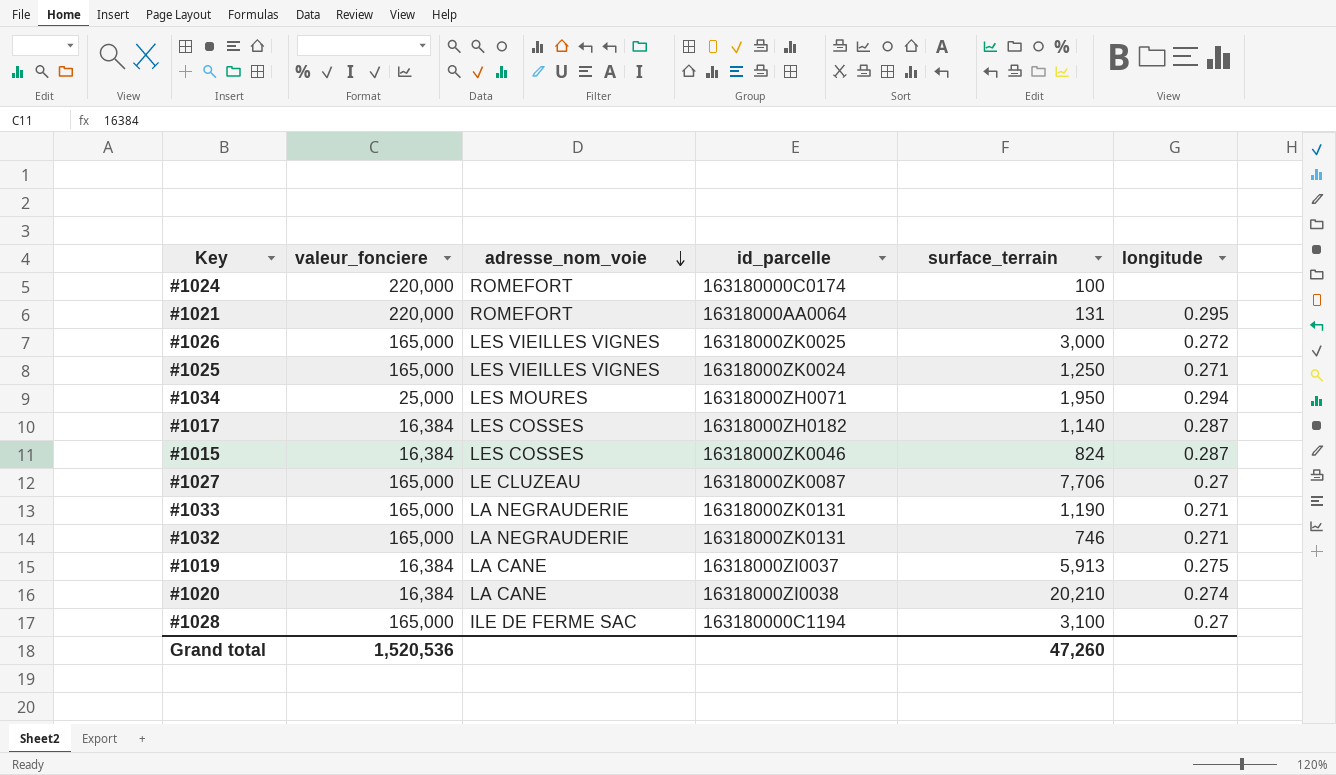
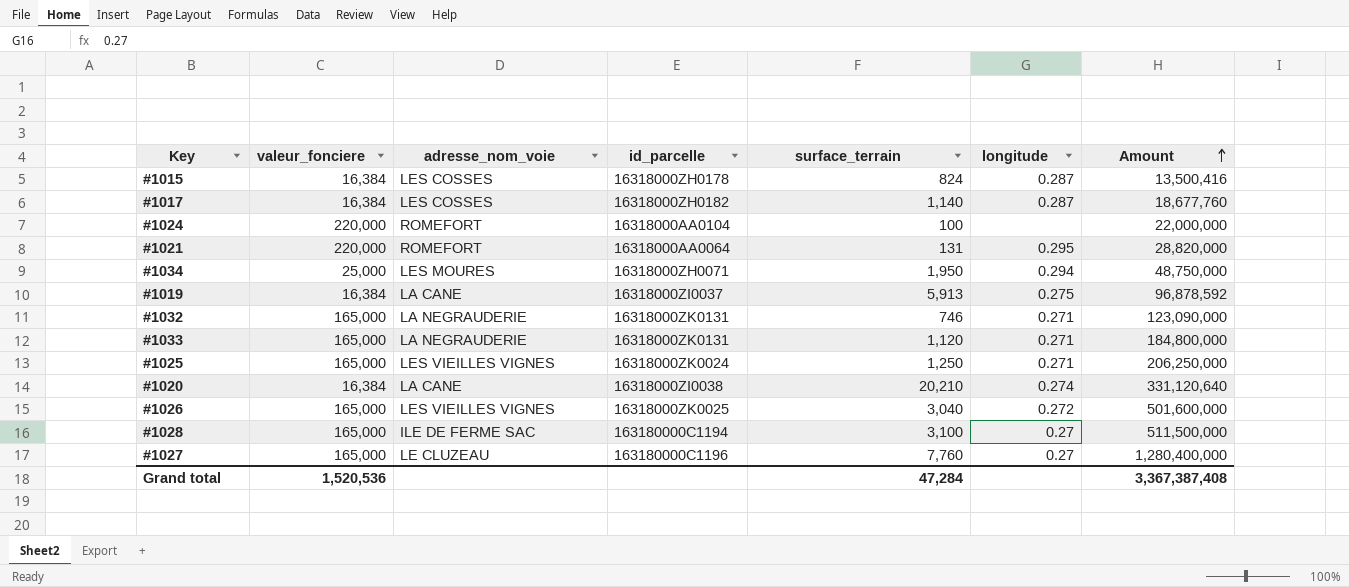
row order: adresse_nom_voie descending -> Amount ascending
column Amount | formula: none -> [valeur_fonciere] * [surface_terrain]
#1015 | id_parcelle: 16318000ZK0046 -> 16318000ZH0178
#1024 | id_parcelle: 163180000C0174 -> 16318000AA0104
#1033 | surface_terrain: 1,190 -> 1,120
#1026 | surface_terrain: 3,000 -> 3,040
#1027 | id_parcelle: 16318000ZK0087 -> 163180000C1196
#1027 | surface_terrain: 7,706 -> 7,760
Grand total | surface_terrain: 47,260 -> 47,284

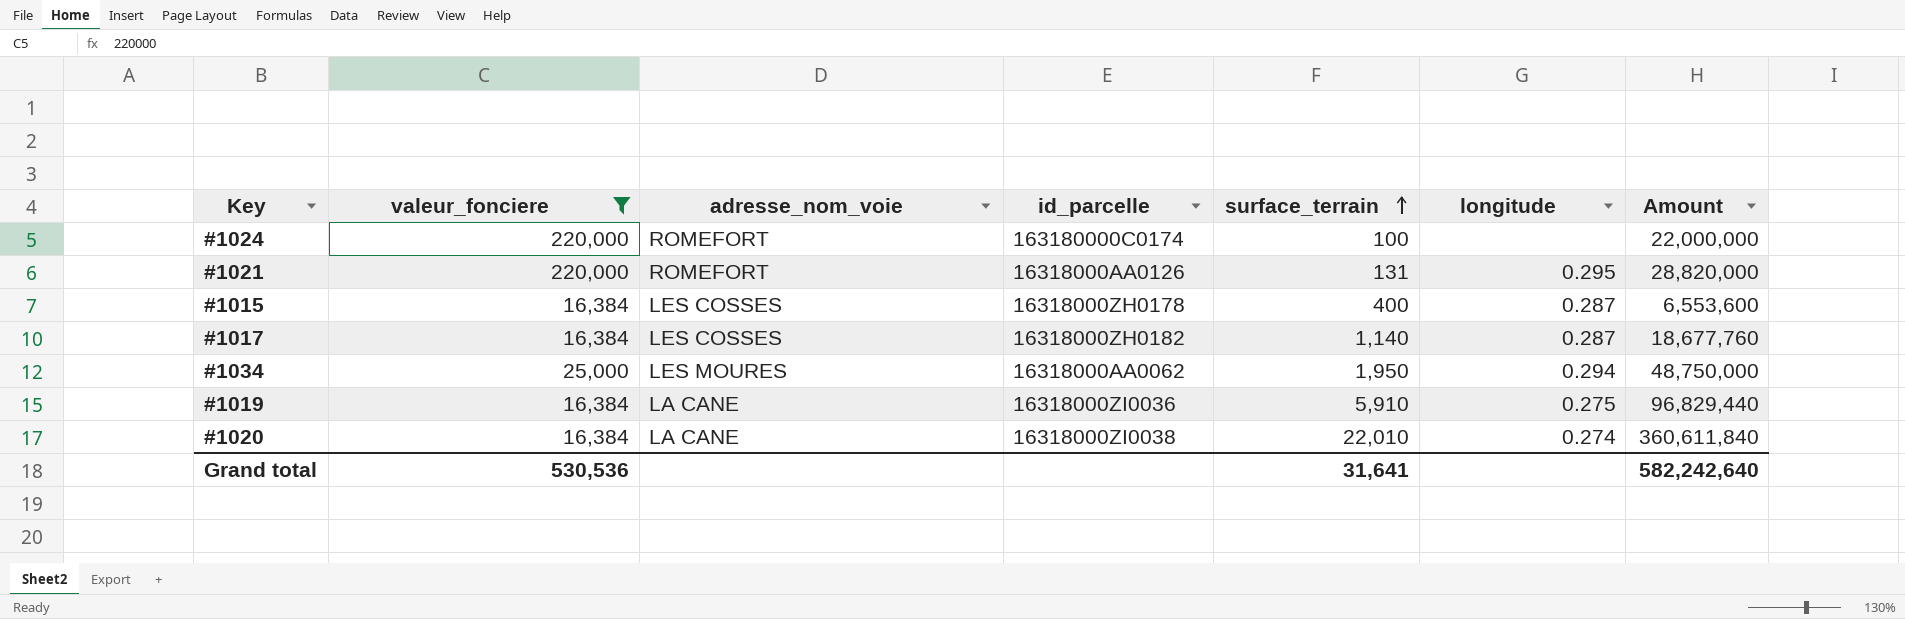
filter: none -> valeur_fonciere != 165,000
row order: Amount ascending -> surface_terrain ascending
#1024 | id_parcelle: 16318000AA0104 -> 163180000C0174
#1021 | id_parcelle: 16318000AA0064 -> 16318000AA0126
#1015 | surface_terrain: 824 -> 400
#1015 | Amount: 13,500,416 -> 6,553,600
#1034 | id_parcelle: 16318000ZH0071 -> 16318000AA0062
#1019 | id_parcelle: 16318000ZI0037 -> 16318000ZI0036
#1019 | surface_terrain: 5,913 -> 5,910
#1019 | Amount: 96,878,592 -> 96,829,440
#1020 | surface_terrain: 20,210 -> 22,010
#1020 | Amount: 331,120,640 -> 360,611,840
Grand total | valeur_fonciere: 1,520,536 -> 530,536
Grand total | surface_terrain: 47,284 -> 31,641
Grand total | Amount: 3,367,387,408 -> 582,242,640

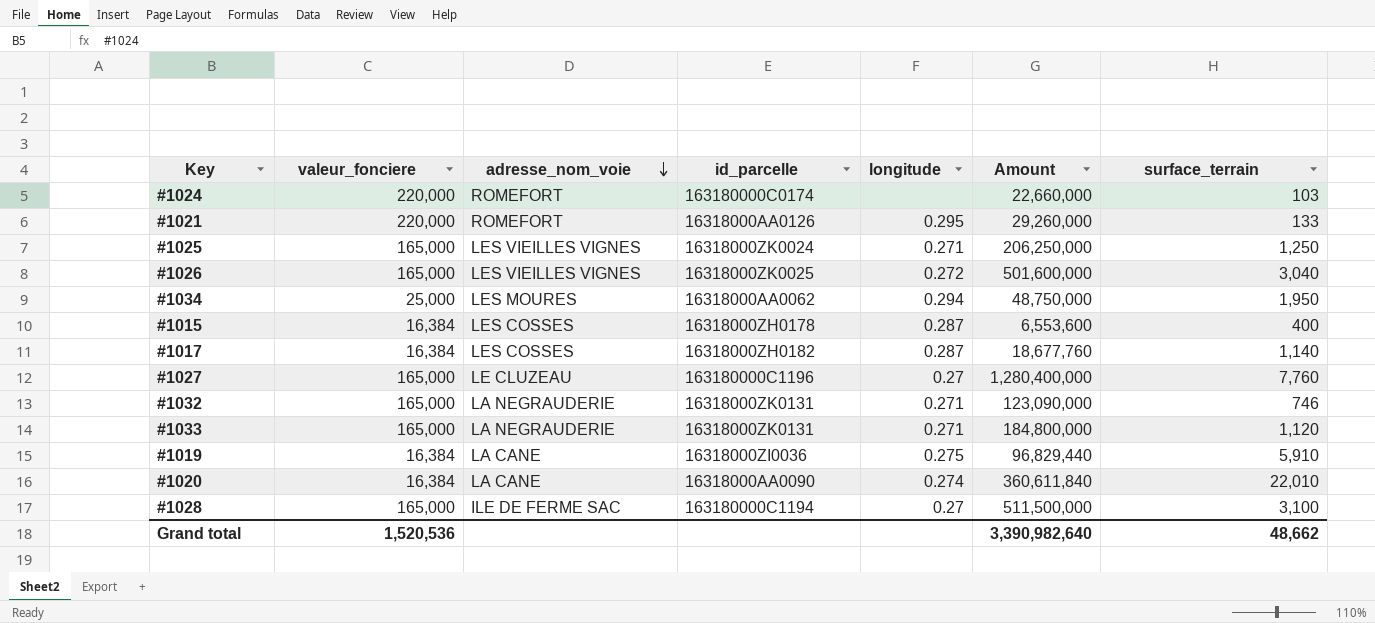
filter: valeur_fonciere != 165,000 -> none
row order: surface_terrain ascending -> adresse_nom_voie descending
column surface_terrain | position: 5 -> 7
#1024 | Amount: 22,000,000 -> 22,660,000
#1024 | surface_terrain: 100 -> 103
#1021 | Amount: 28,820,000 -> 29,260,000
#1021 | surface_terrain: 131 -> 133
#1020 | id_parcelle: 16318000ZI0038 -> 16318000AA0090
Grand total | valeur_fonciere: 530,536 -> 1,520,536
Grand total | Amount: 582,242,640 -> 3,390,982,640
Grand total | surface_terrain: 31,641 -> 48,662

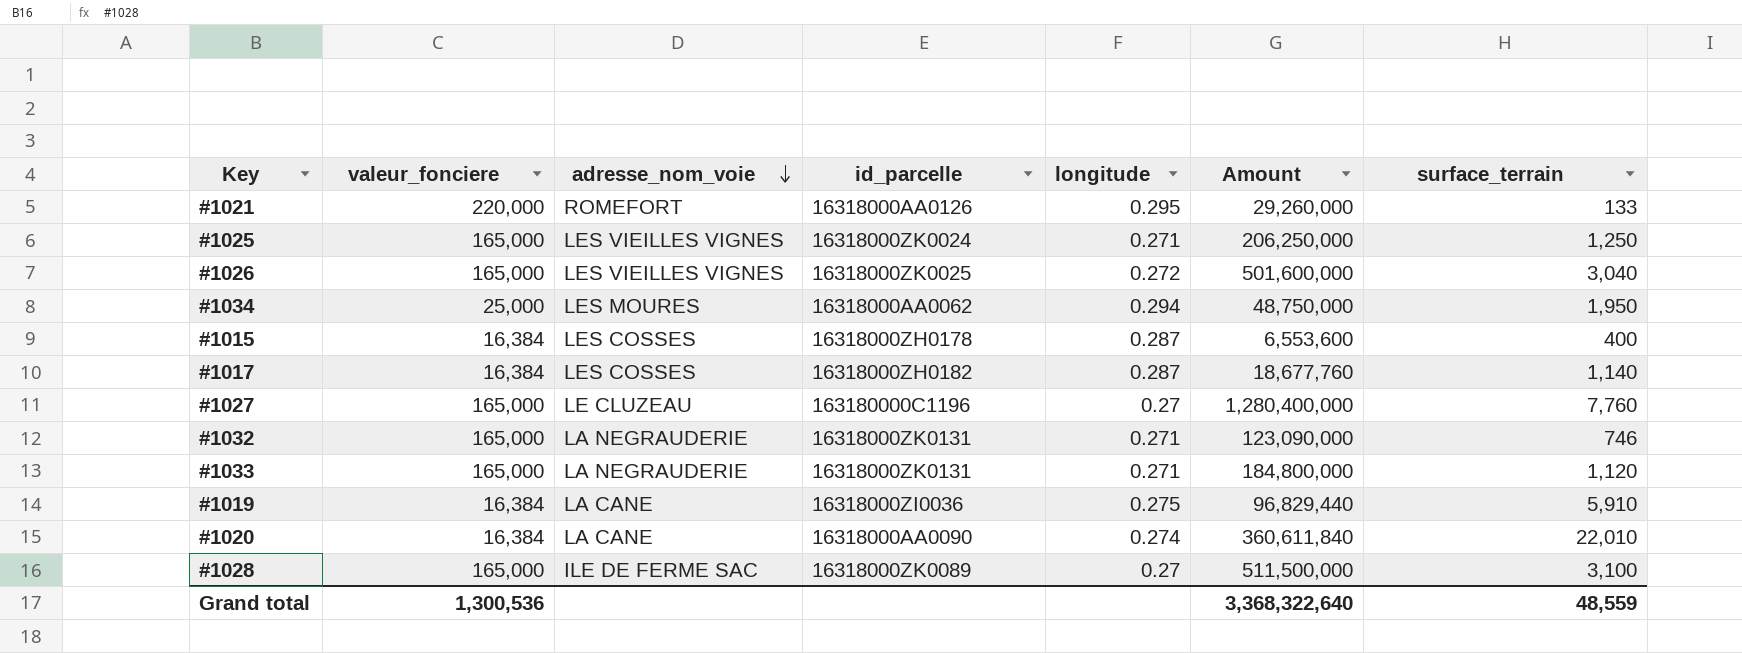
row #1024: 220,000 | ROMEFORT | 163180000C0174 | none | 22,660,000 | 103 -> none
#1028 | id_parcelle: 163180000C1194 -> 16318000ZK0089
Grand total | valeur_fonciere: 1,520,536 -> 1,300,536
Grand total | Amount: 3,390,982,640 -> 3,368,322,640
Grand total | surface_terrain: 48,662 -> 48,559

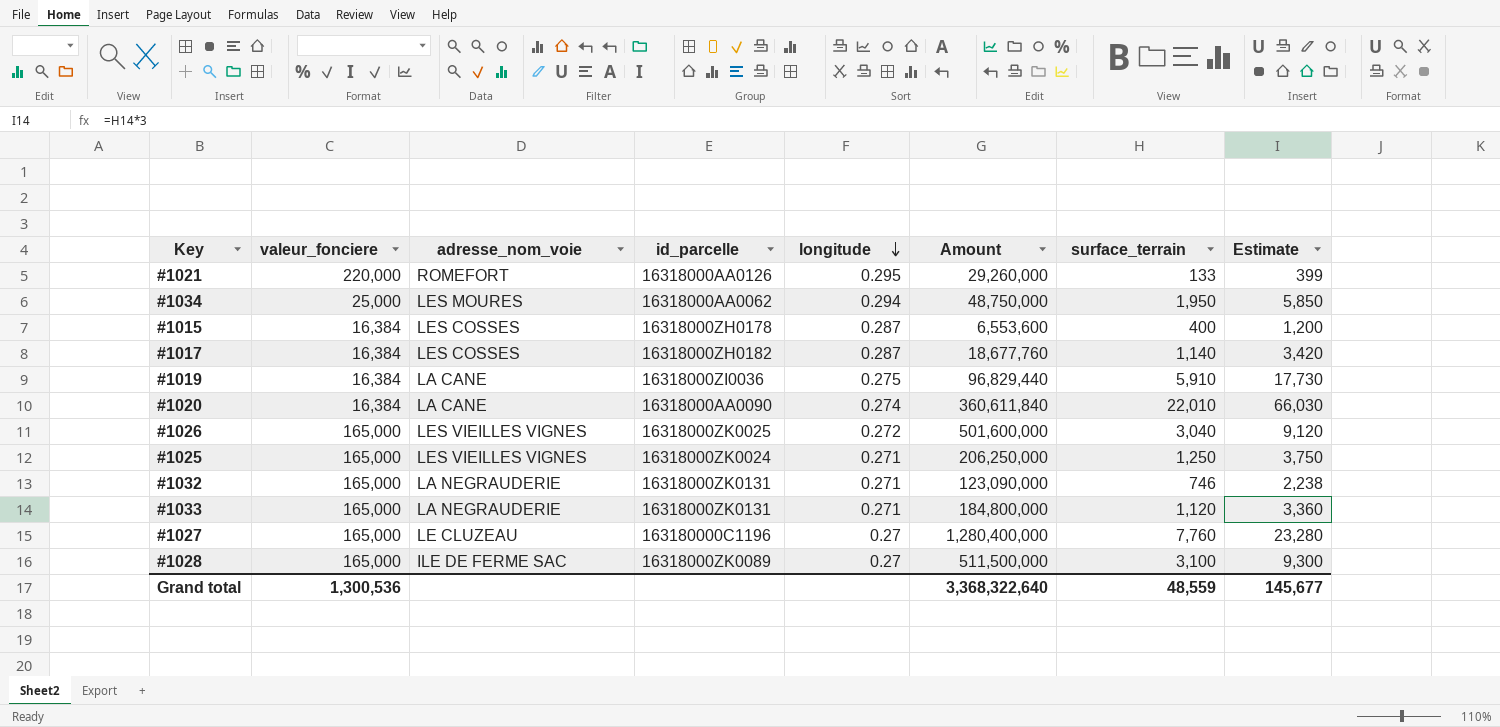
row order: adresse_nom_voie descending -> longitude descending
column Estimate | formula: none -> [surface_terrain] * 3

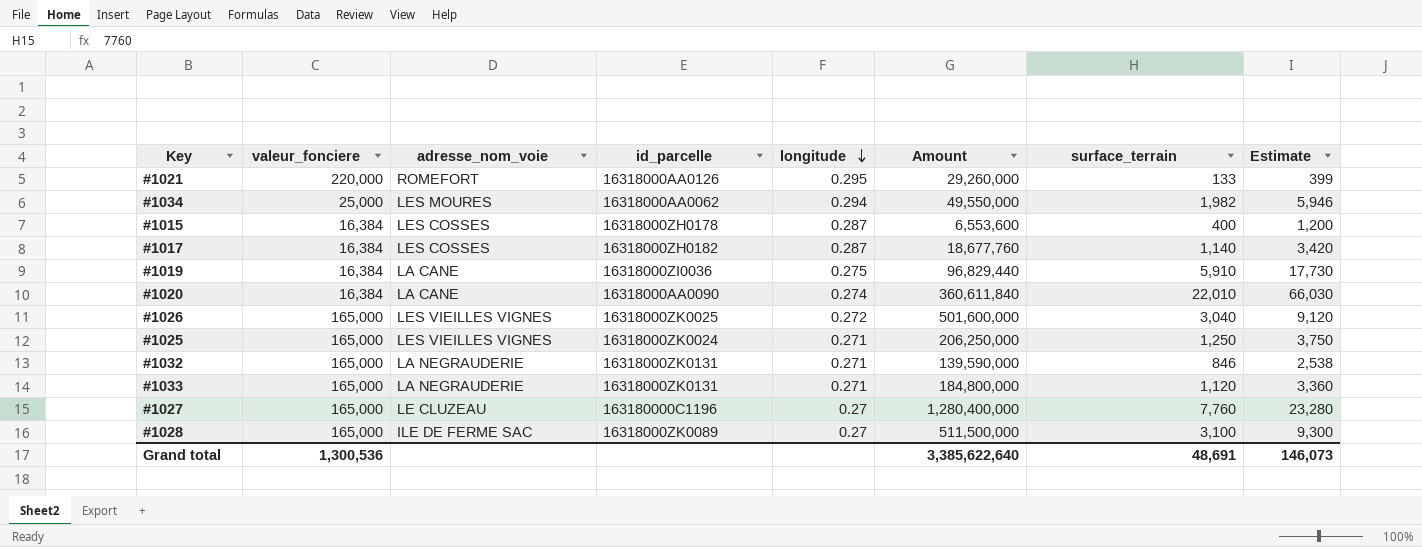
#1034 | Amount: 48,750,000 -> 49,550,000
#1034 | surface_terrain: 1,950 -> 1,982
#1034 | Estimate: 5,850 -> 5,946
#1032 | Amount: 123,090,000 -> 139,590,000
#1032 | surface_terrain: 746 -> 846
#1032 | Estimate: 2,238 -> 2,538
Grand total | Amount: 3,368,322,640 -> 3,385,622,640
Grand total | surface_terrain: 48,559 -> 48,691
Grand total | Estimate: 145,677 -> 146,073

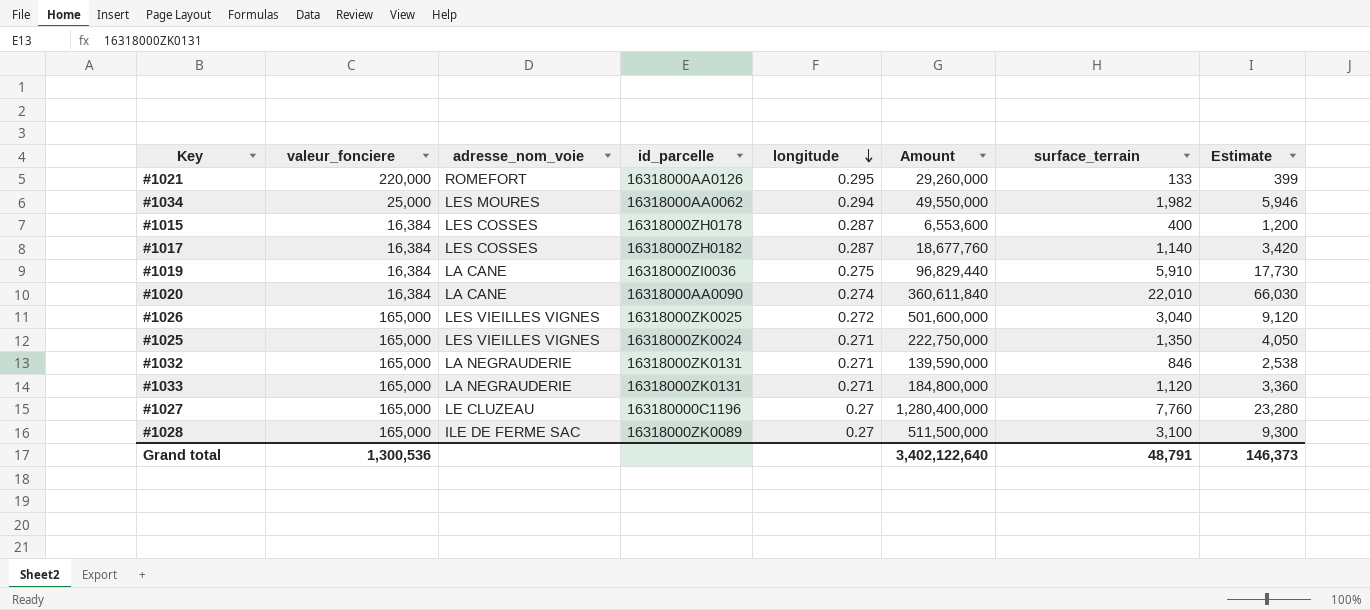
#1025 | Amount: 206,250,000 -> 222,750,000
#1025 | surface_terrain: 1,250 -> 1,350
#1025 | Estimate: 3,750 -> 4,050
Grand total | Amount: 3,385,622,640 -> 3,402,122,640
Grand total | surface_terrain: 48,691 -> 48,791
Grand total | Estimate: 146,073 -> 146,373

